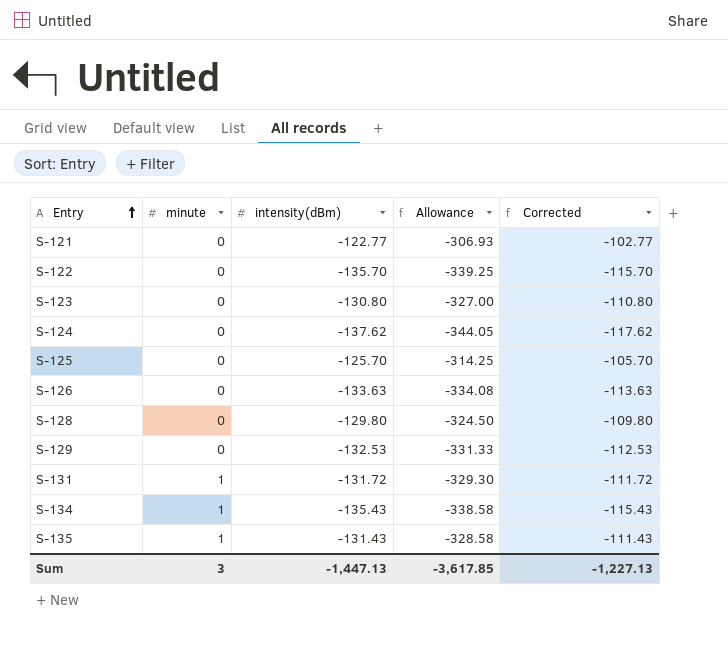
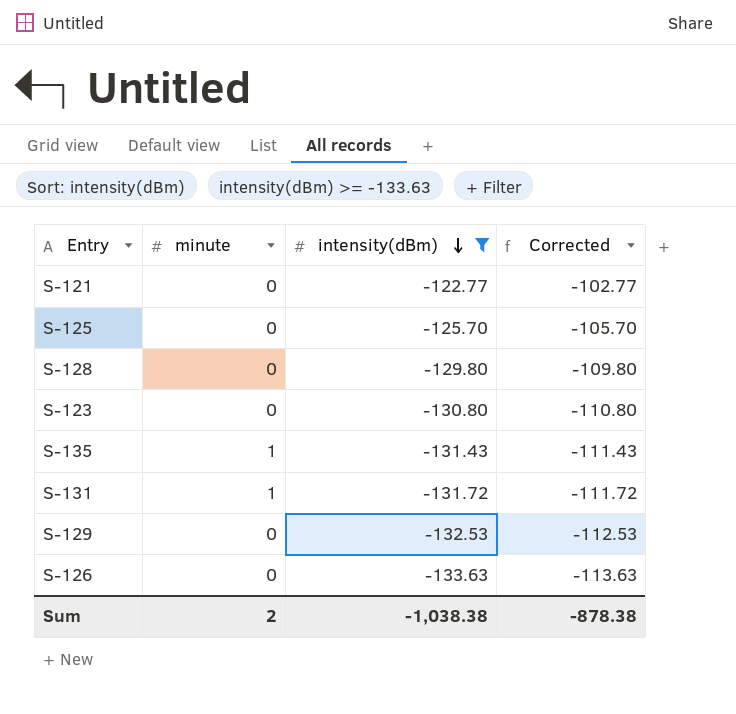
filter: none -> intensity(dBm) >= -133.63
row order: Entry ascending -> intensity(dBm) descending
column Allowance | formula: [intensity(dBm)] * 2.5 -> none
Sum | minute: 3 -> 2
Sum | intensity(dBm): -1,447.13 -> -1,038.38
Sum | Corrected: -1,227.13 -> -878.38

